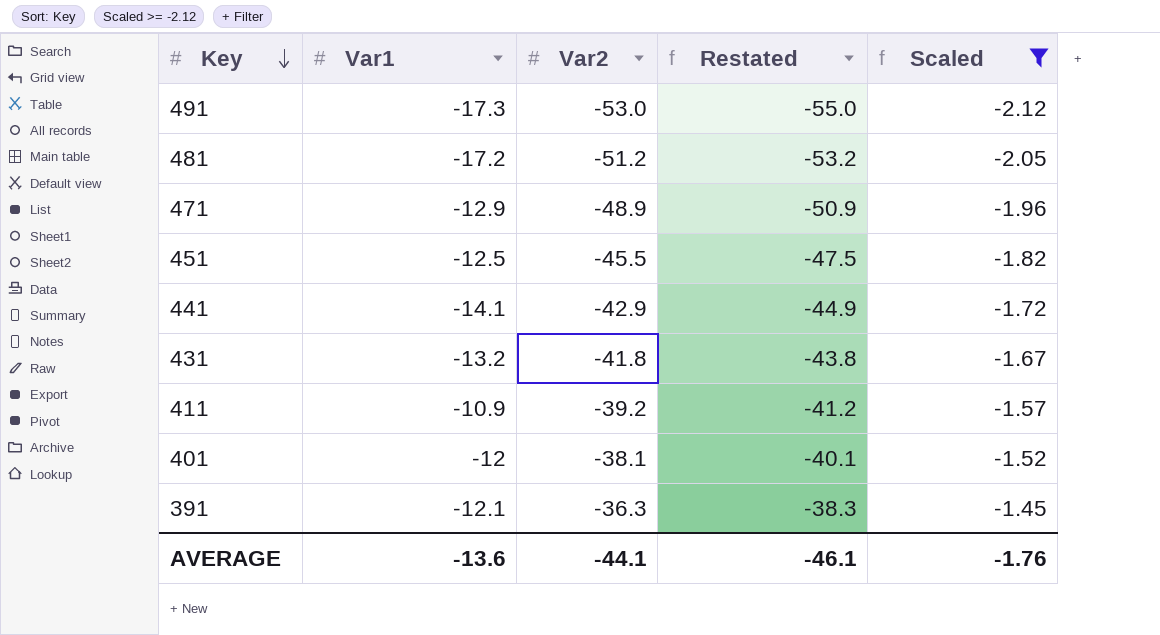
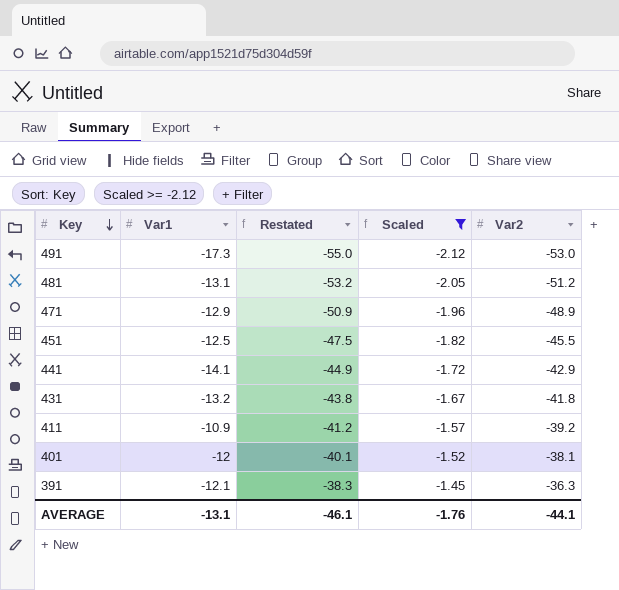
column Var2 | position: 3 -> 5
481 | Var1: -17.2 -> -13.1
AVERAGE | Var1: -13.6 -> -13.1

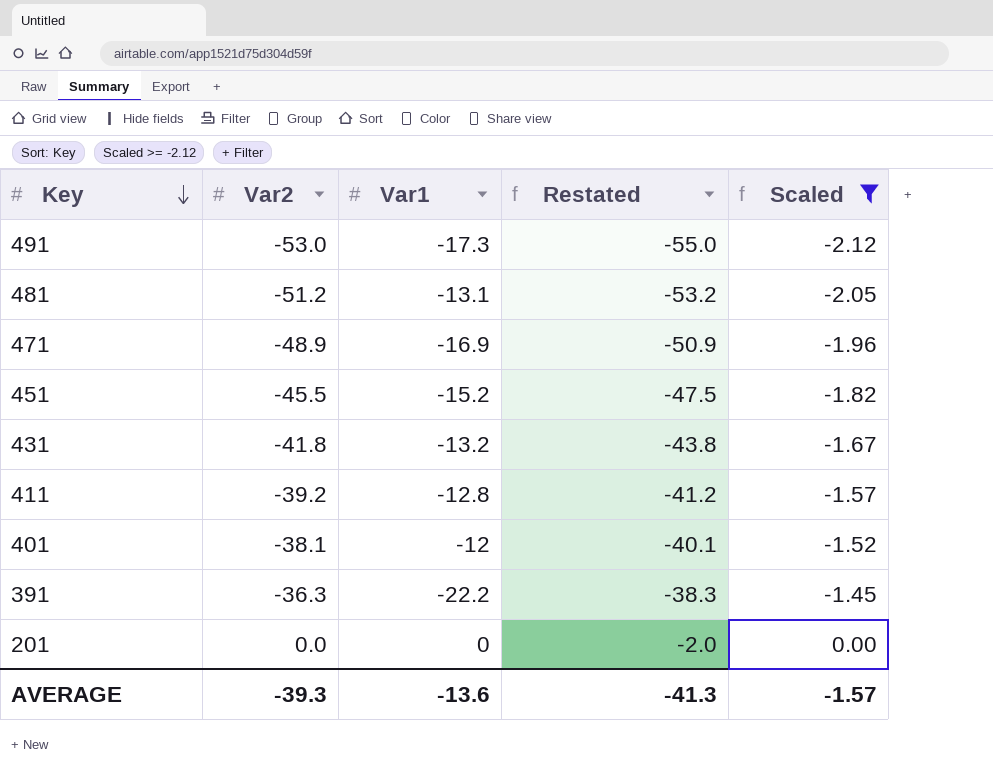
column Var2 | position: 5 -> 2
row 441: -14.1 | -44.9 | -1.72 | -42.9 -> none
471 | Var1: -12.9 -> -16.9
451 | Var1: -12.5 -> -15.2
411 | Var1: -10.9 -> -12.8
391 | Var1: -12.1 -> -22.2
row 201: none -> 0.0 | 0 | -2.0 | 0.00
AVERAGE | Var2: -44.1 -> -39.3
AVERAGE | Var1: -13.1 -> -13.6
AVERAGE | Restated: -46.1 -> -41.3
AVERAGE | Scaled: -1.76 -> -1.57

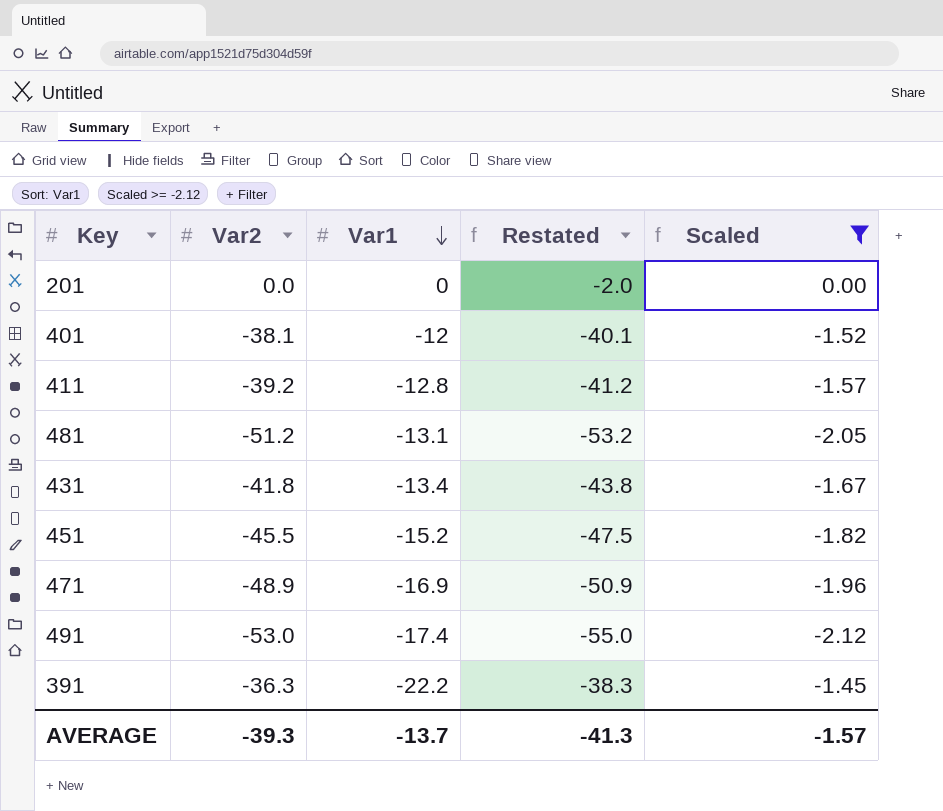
row order: Key descending -> Var1 descending
431 | Var1: -13.2 -> -13.4
491 | Var1: -17.3 -> -17.4
AVERAGE | Var1: -13.6 -> -13.7

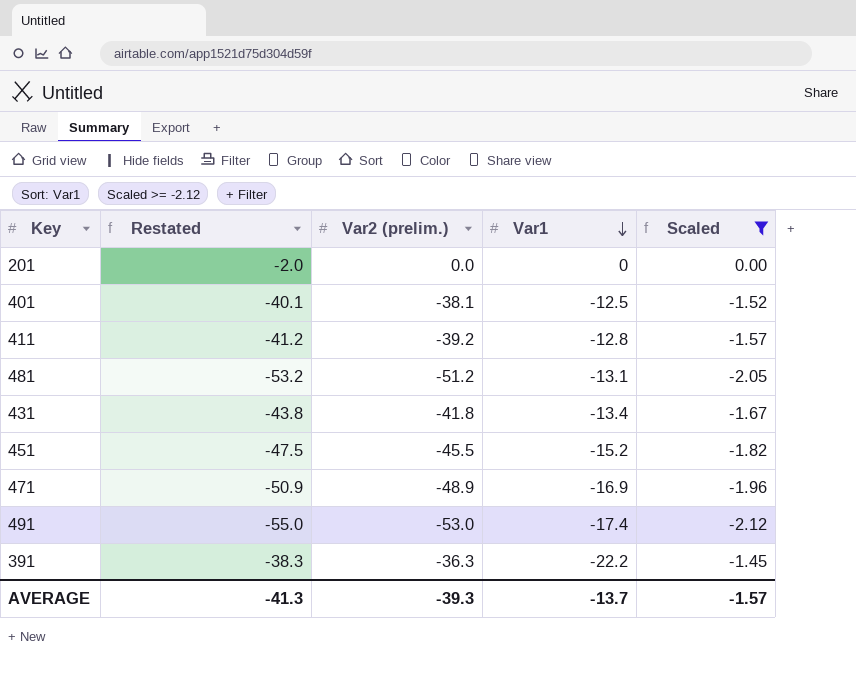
column Restated | position: 4 -> 2
column name: Var2 -> Var2 (prelim.)
401 | Var1: -12 -> -12.5

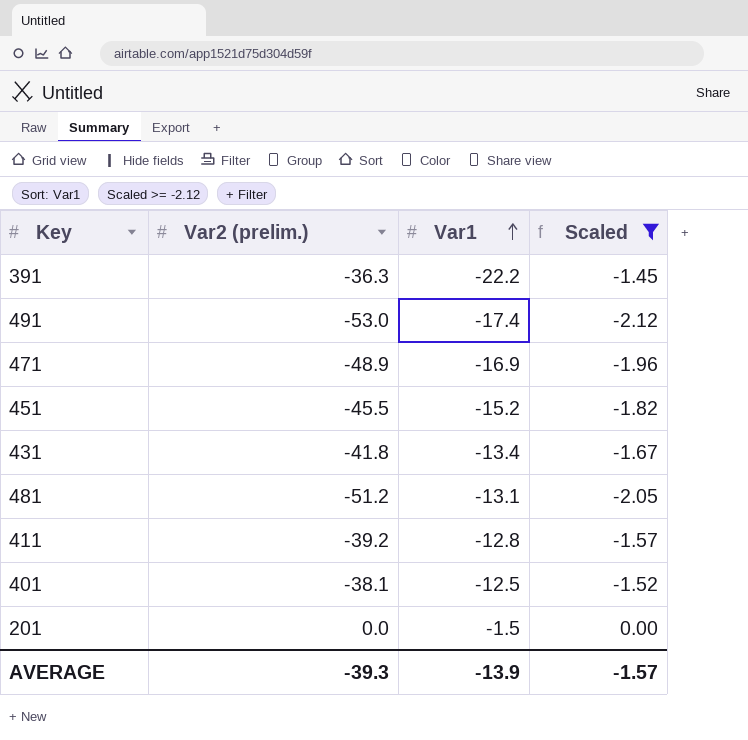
row order: Var1 descending -> Var1 ascending
column Restated | formula: [Var2 (prelim.)] - 2 -> none
201 | Var1: 0 -> -1.5
AVERAGE | Var1: -13.7 -> -13.9

